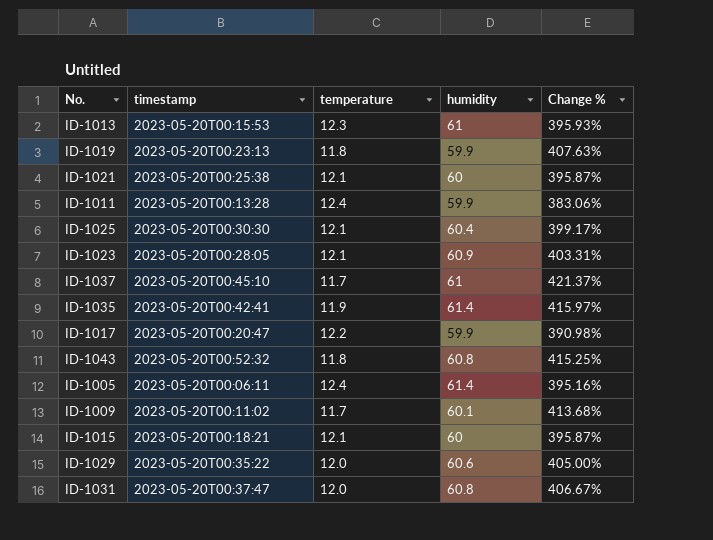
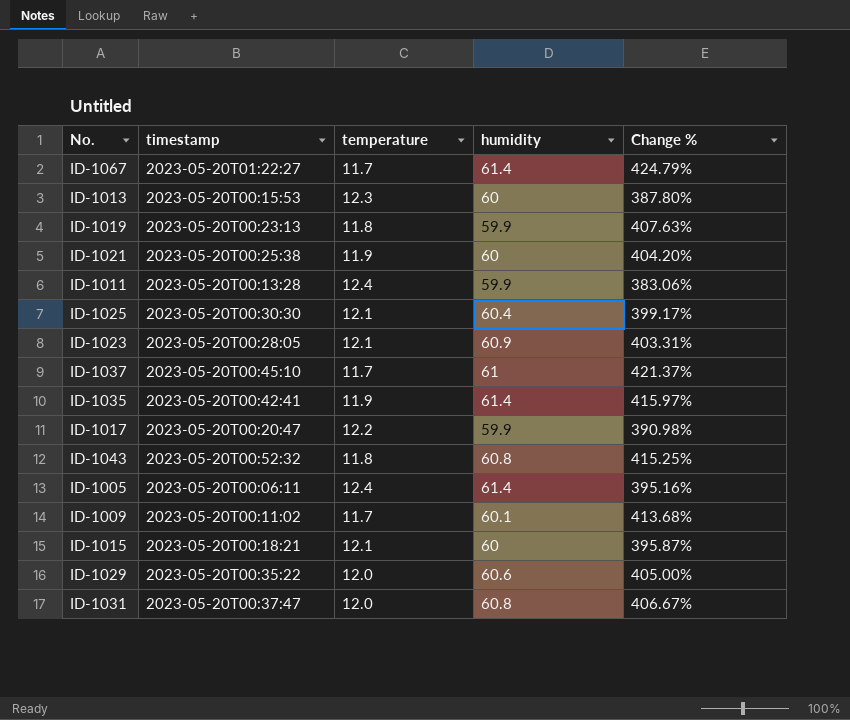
row ID-1067: none -> 2023-05-20T01:22:27 | 11.7 | 61.4 | 424.79%
ID-1013 | humidity: 61 -> 60
ID-1013 | Change %: 395.93% -> 387.80%
ID-1021 | temperature: 12.1 -> 11.9
ID-1021 | Change %: 395.87% -> 404.20%

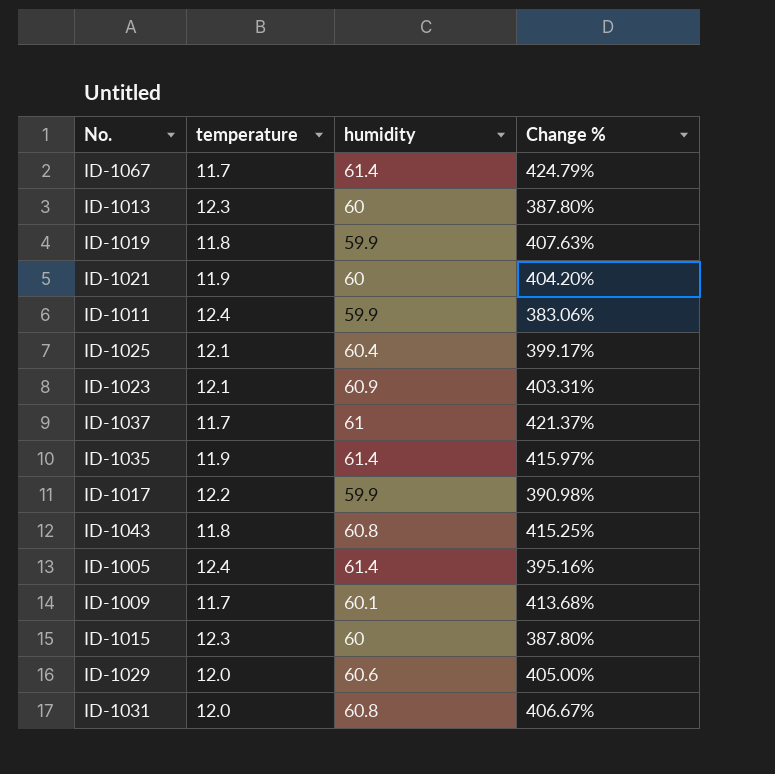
column timestamp | position: 2 -> none
ID-1015 | temperature: 12.1 -> 12.3
ID-1015 | Change %: 395.87% -> 387.80%

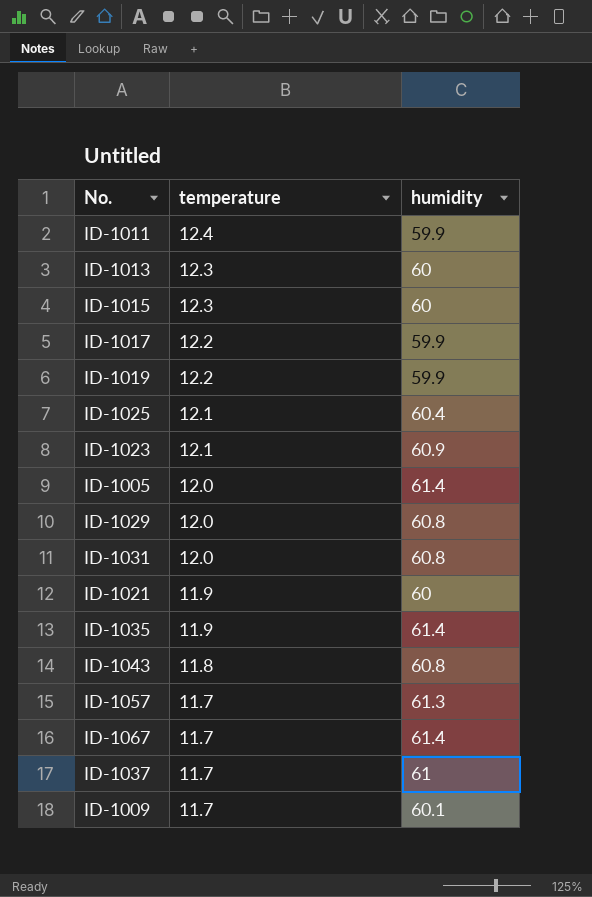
row order: none -> temperature descending
column Change % | formula: ([humidity] - [temperature]) / [temperature] -> none
ID-1019 | temperature: 11.8 -> 12.2
ID-1005 | temperature: 12.4 -> 12.0
ID-1029 | humidity: 60.6 -> 60.8
row ID-1057: none -> 11.7 | 61.3

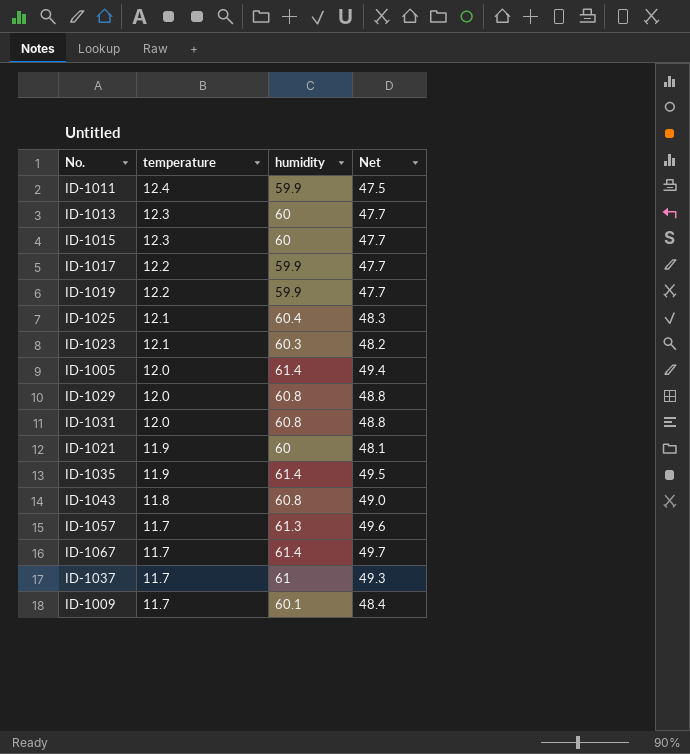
column Net | formula: none -> [humidity] - [temperature]
ID-1023 | humidity: 60.9 -> 60.3

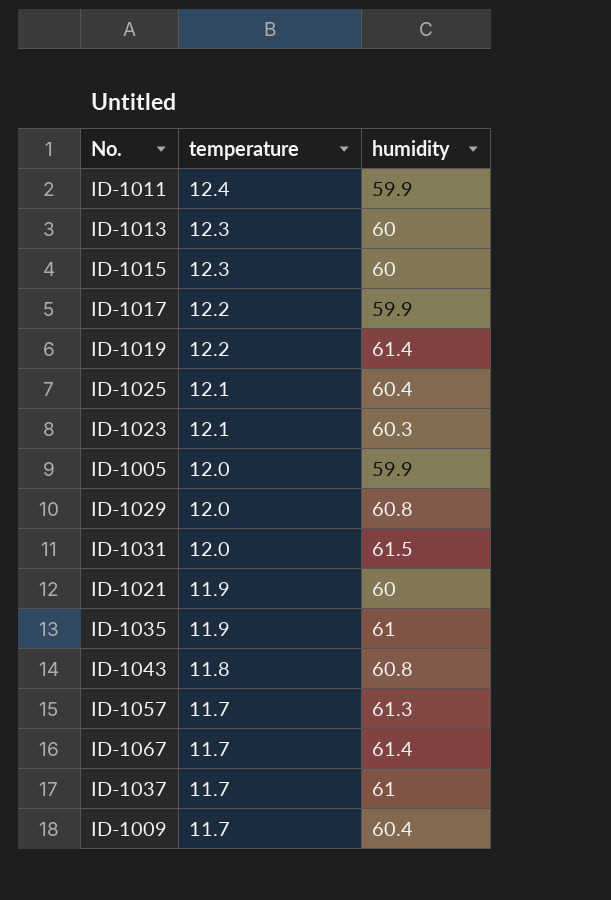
column Net | formula: [humidity] - [temperature] -> none
ID-1019 | humidity: 59.9 -> 61.4
ID-1005 | humidity: 61.4 -> 59.9
ID-1031 | humidity: 60.8 -> 61.5
ID-1035 | humidity: 61.4 -> 61
ID-1009 | humidity: 60.1 -> 60.4

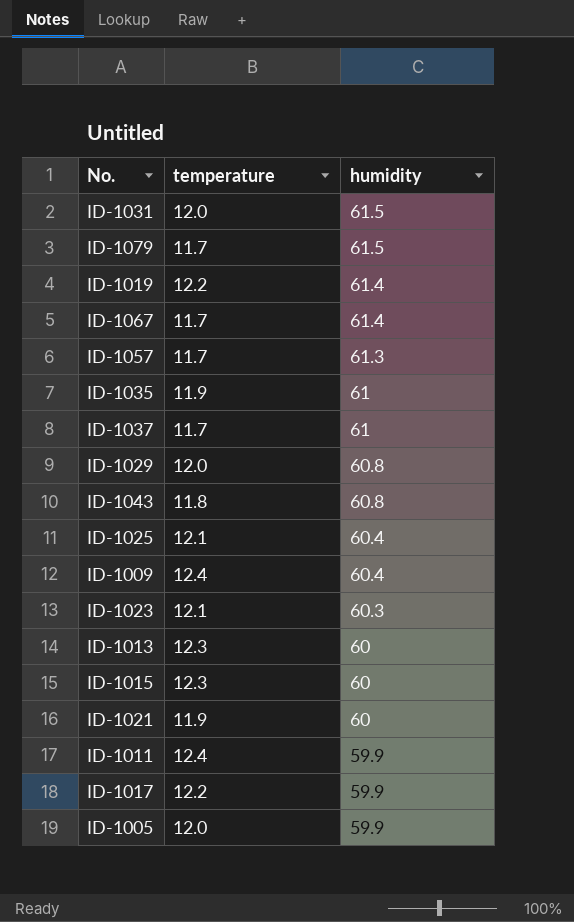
row order: temperature descending -> humidity descending
row ID-1079: none -> 11.7 | 61.5
ID-1009 | temperature: 11.7 -> 12.4

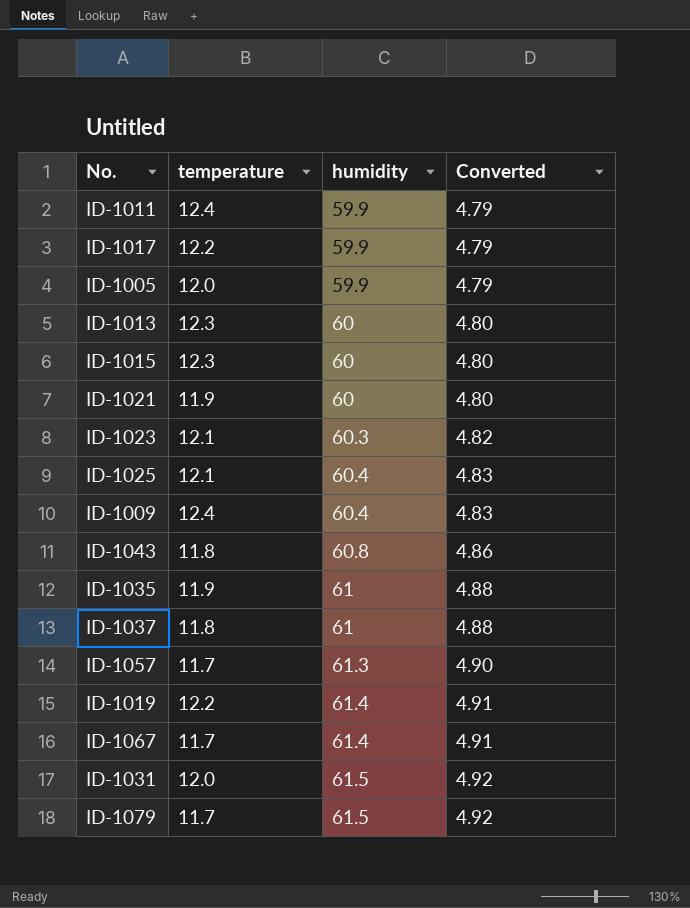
row order: humidity descending -> humidity ascending
column Converted | formula: none -> [humidity] * 0.08
row ID-1029: 12.0 | 60.8 -> none
ID-1037 | temperature: 11.7 -> 11.8

